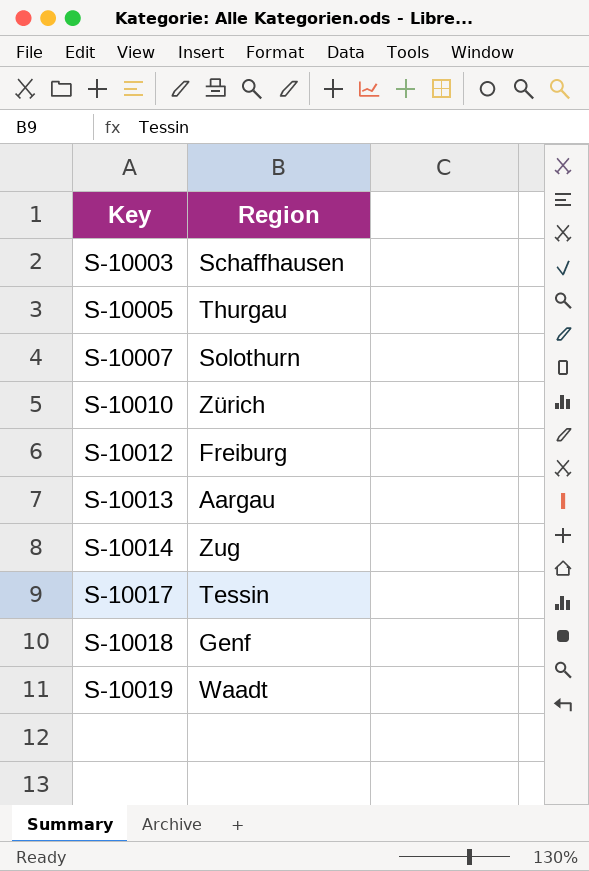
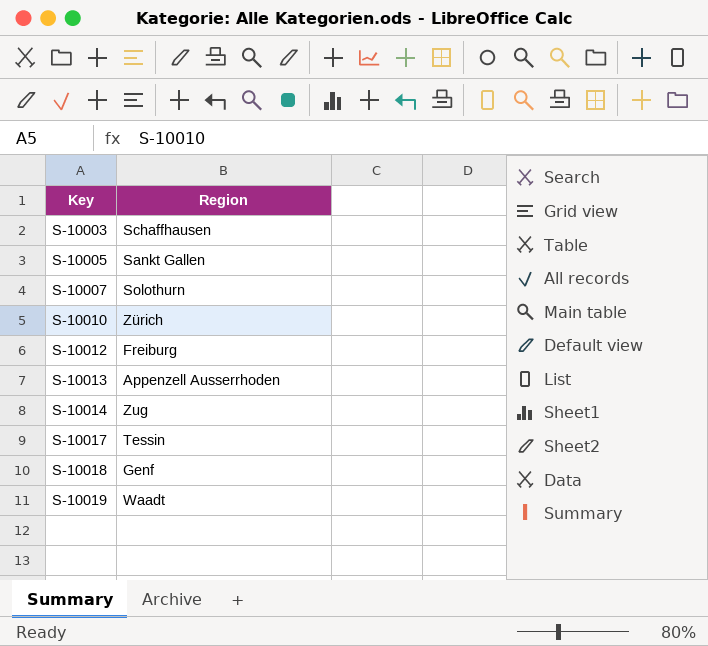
S-10005 | Region: Thurgau -> Sankt Gallen
S-10013 | Region: Aargau -> Appenzell Ausserrhoden

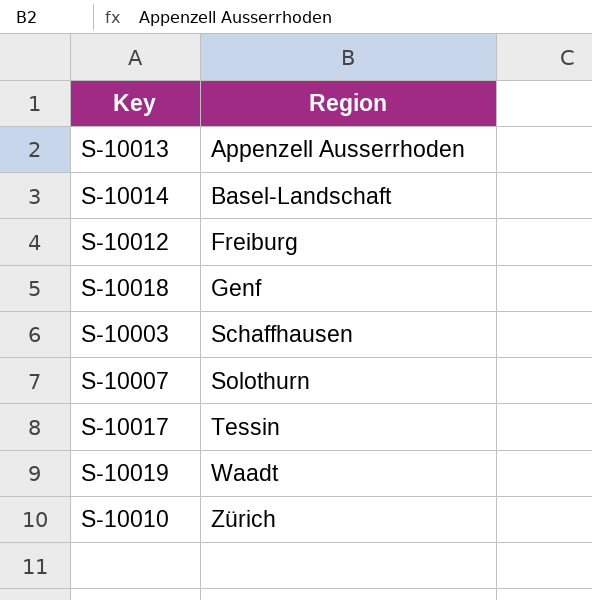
row order: Key ascending -> Region ascending
row S-10005: Sankt Gallen -> none
S-10014 | Region: Zug -> Basel-Landschaft

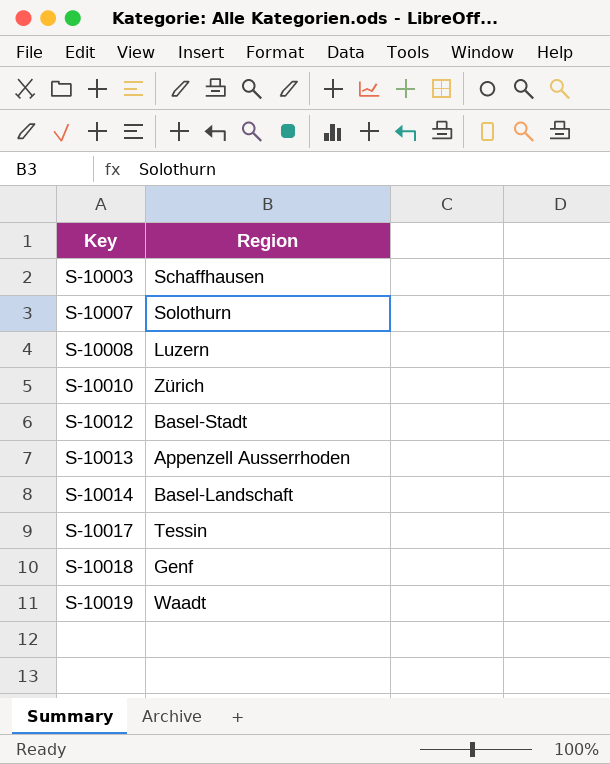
row order: Region ascending -> Key ascending
row S-10008: none -> Luzern
S-10012 | Region: Freiburg -> Basel-Stadt

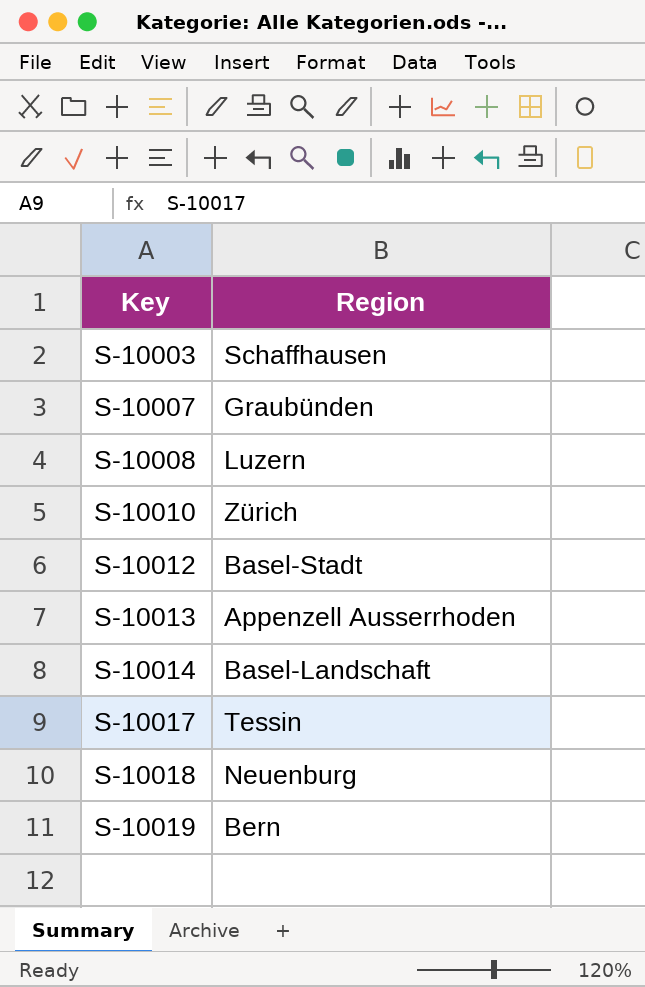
S-10007 | Region: Solothurn -> Graubünden
S-10018 | Region: Genf -> Neuenburg
S-10019 | Region: Waadt -> Bern

